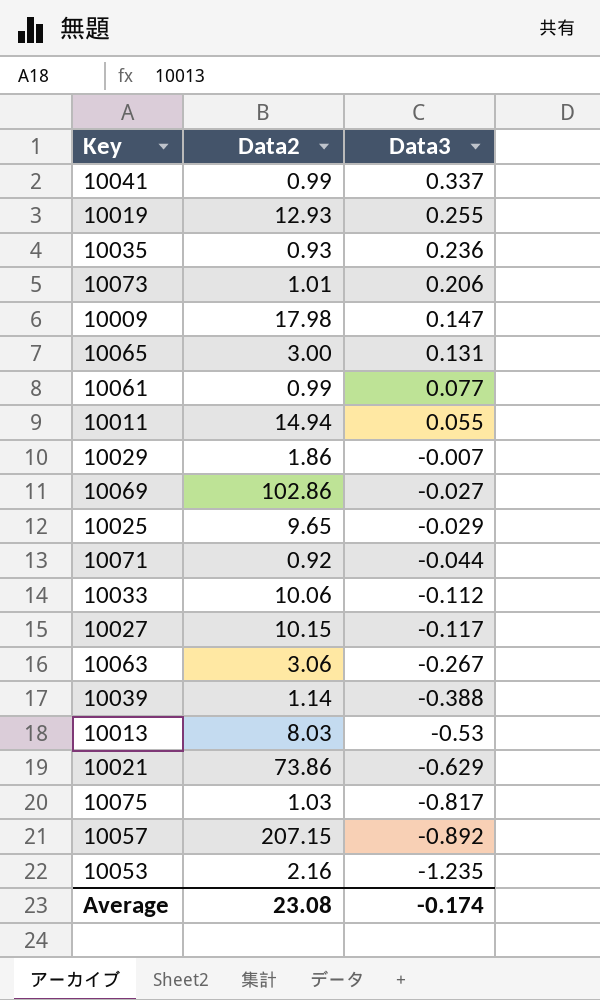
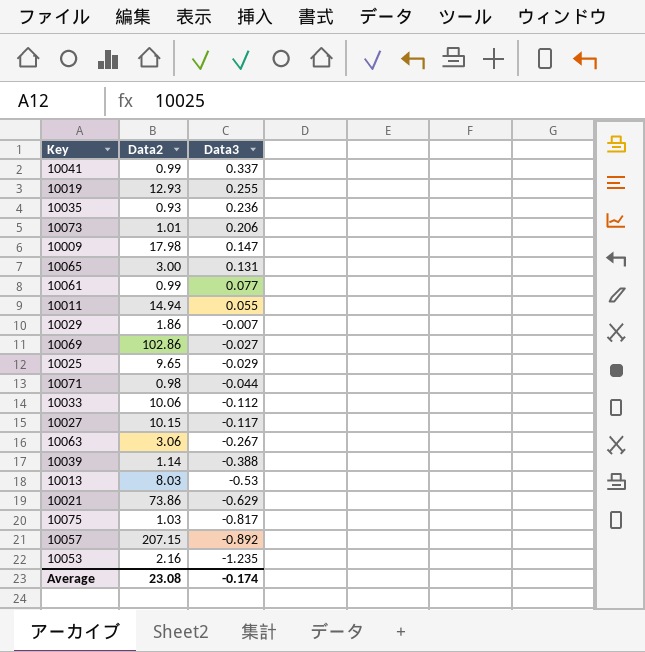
10071 | Data2: 0.92 -> 0.98

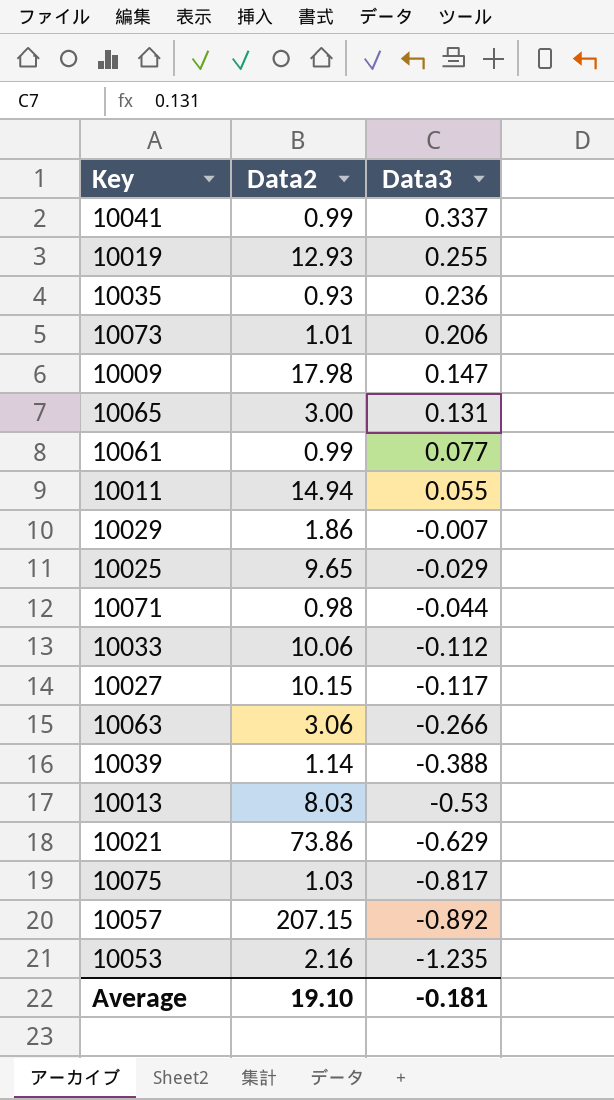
row 10069: 102.86 | -0.027 -> none
10063 | Data3: -0.267 -> -0.266
Average | Data2: 23.08 -> 19.10
Average | Data3: -0.174 -> -0.181

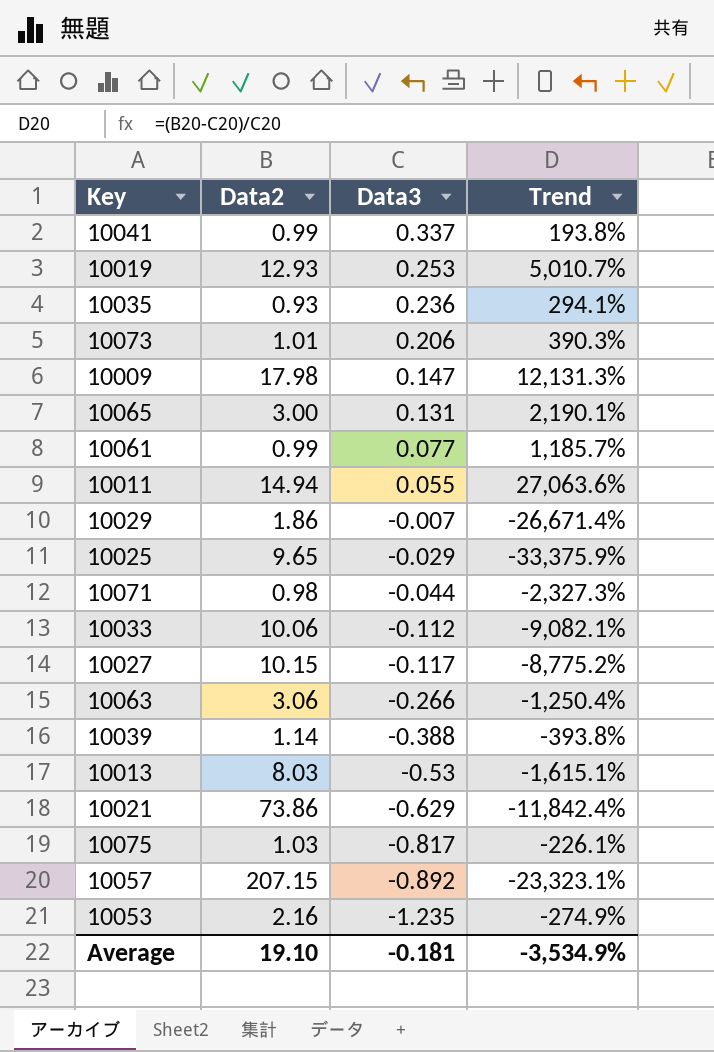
column Trend | formula: none -> ([Data2] - [Data3]) / [Data3]
10019 | Data3: 0.255 -> 0.253

